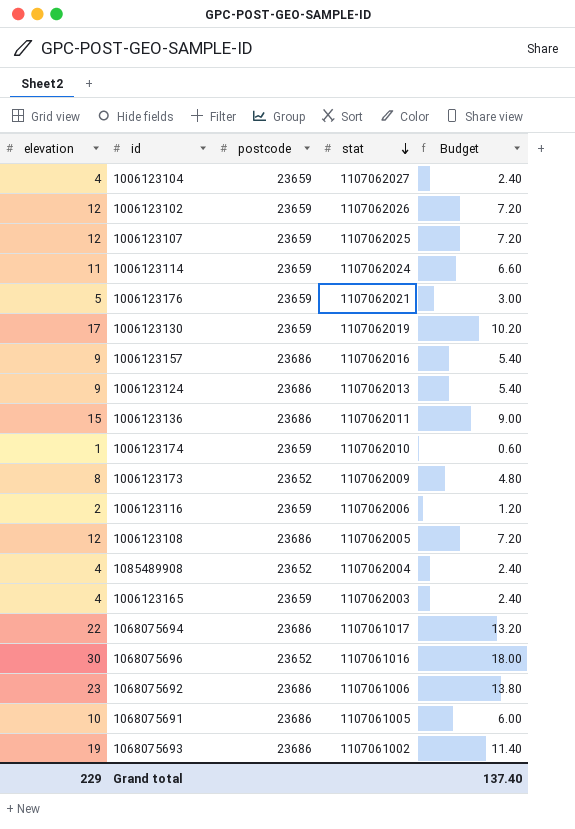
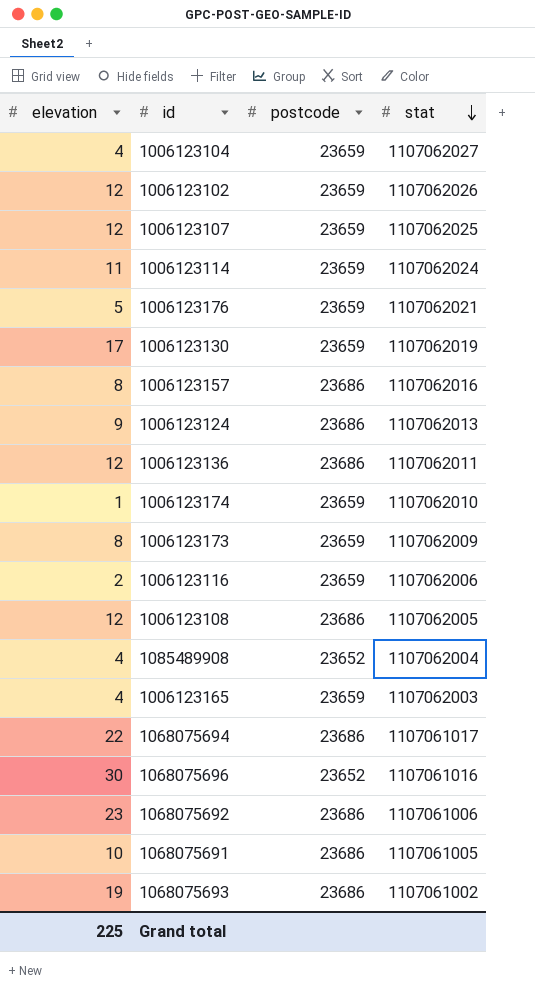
column Budget | formula: [elevation] * 0.6 -> none
1006123157 | elevation: 9 -> 8
1006123136 | elevation: 15 -> 12
1006123173 | postcode: 23652 -> 23659
Grand total | elevation: 229 -> 225

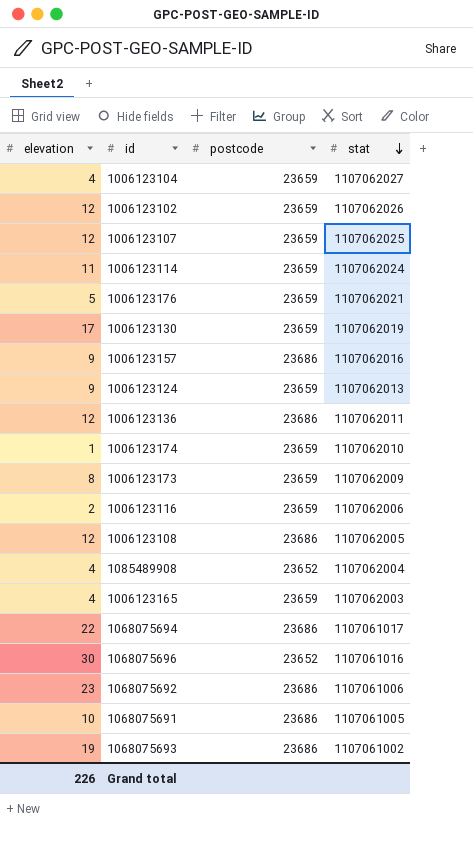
1006123157 | elevation: 8 -> 9
1006123124 | postcode: 23686 -> 23659
Grand total | elevation: 225 -> 226

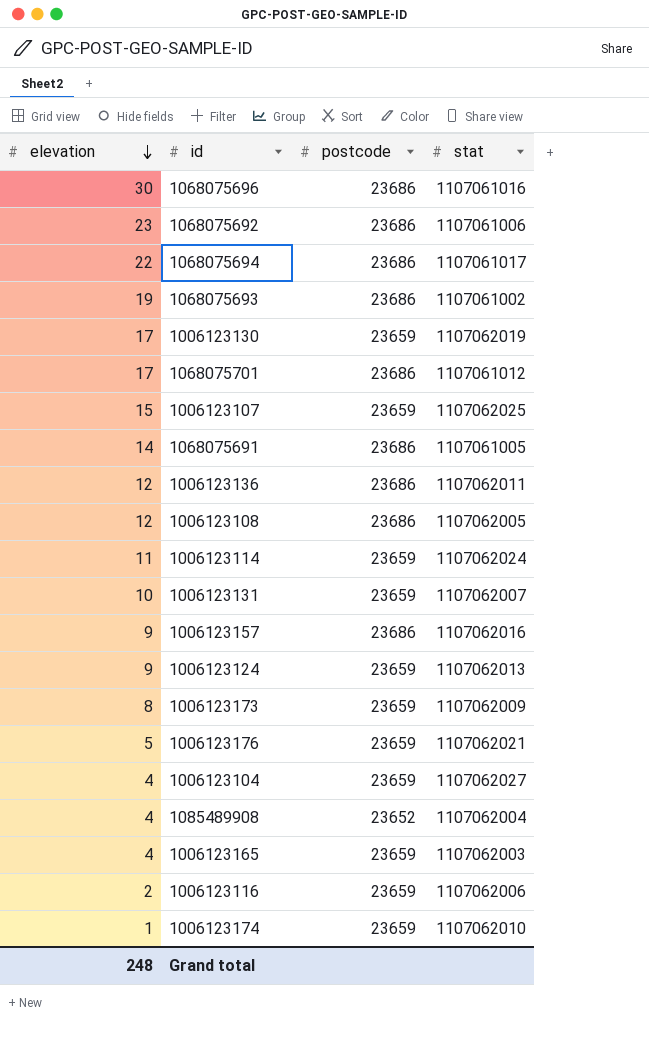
row order: stat descending -> elevation descending
row 1006123102: 12 | 23659 | 1107062026 -> none
1068075696 | postcode: 23652 -> 23686
row 1068075701: none -> 17 | 23686 | 1107061012
1006123107 | elevation: 12 -> 15
1068075691 | elevation: 10 -> 14
row 1006123131: none -> 10 | 23659 | 1107062007
Grand total | elevation: 226 -> 248

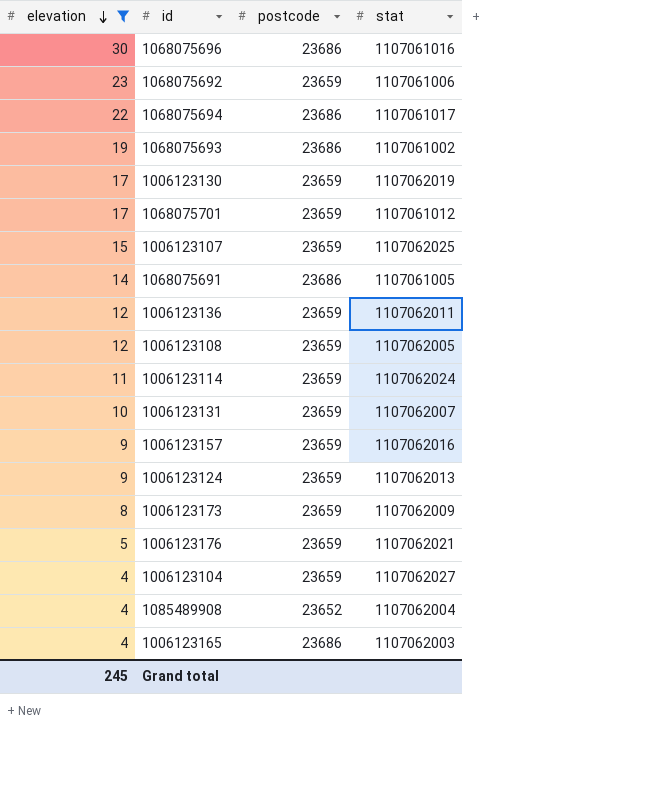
filter: none -> elevation >= 4
1068075692 | postcode: 23686 -> 23659
1068075701 | postcode: 23686 -> 23659
1006123136 | postcode: 23686 -> 23659
1006123108 | postcode: 23686 -> 23659
1006123157 | postcode: 23686 -> 23659
1006123165 | postcode: 23659 -> 23686
Grand total | elevation: 248 -> 245

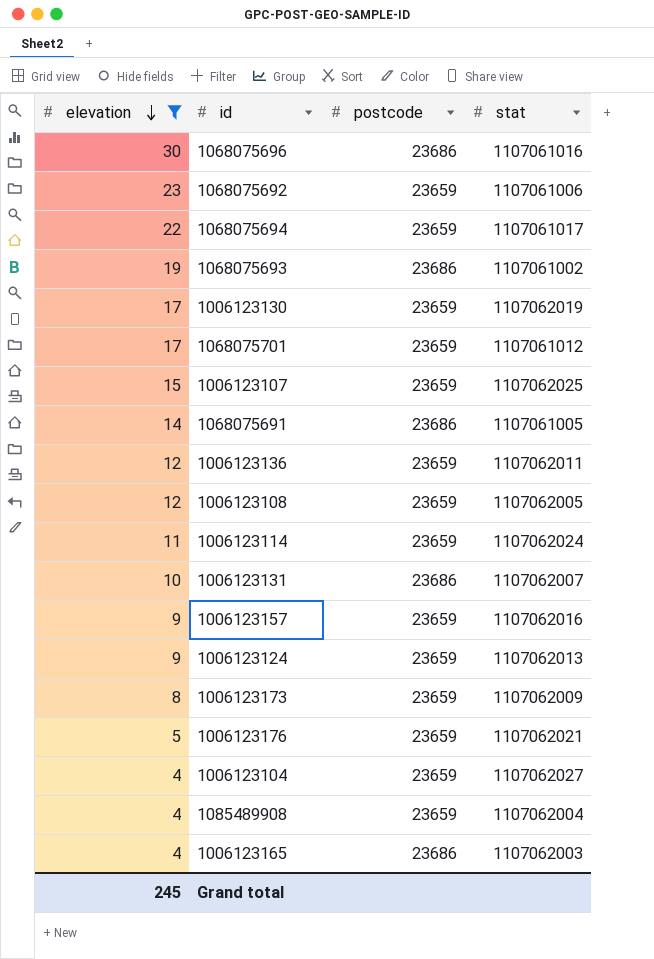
1068075694 | postcode: 23686 -> 23659
1006123131 | postcode: 23659 -> 23686
1085489908 | postcode: 23652 -> 23659

